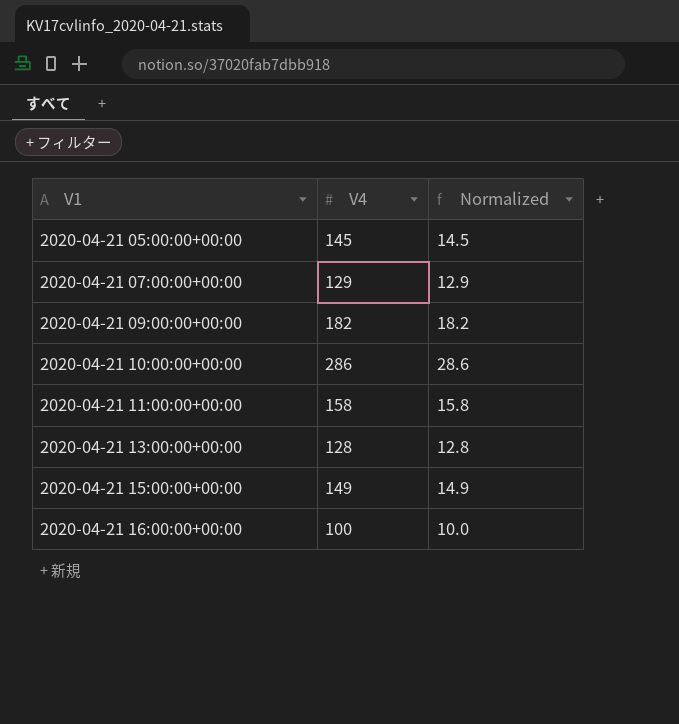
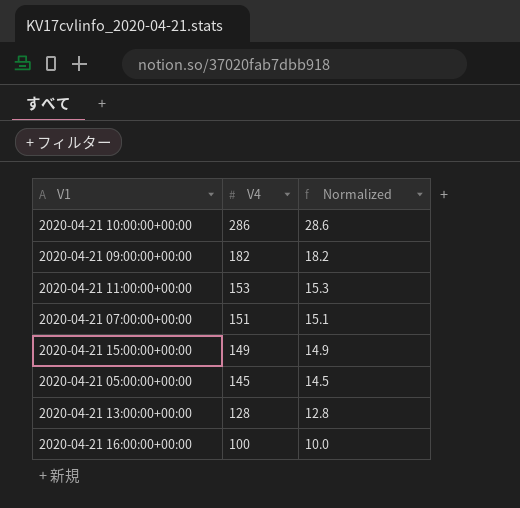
row order: V1 ascending -> V4 descending
2020-04-21 11:00:00+00:00 | V4: 158 -> 153
2020-04-21 11:00:00+00:00 | Normalized: 15.8 -> 15.3
2020-04-21 07:00:00+00:00 | V4: 129 -> 151
2020-04-21 07:00:00+00:00 | Normalized: 12.9 -> 15.1

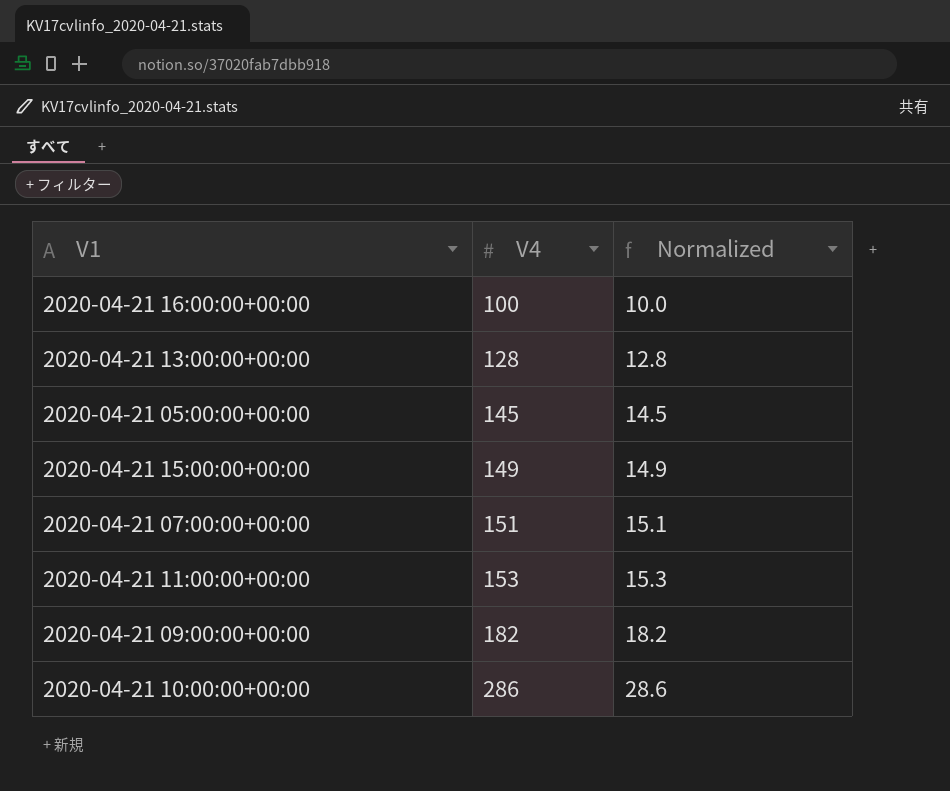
row order: V4 descending -> V4 ascending

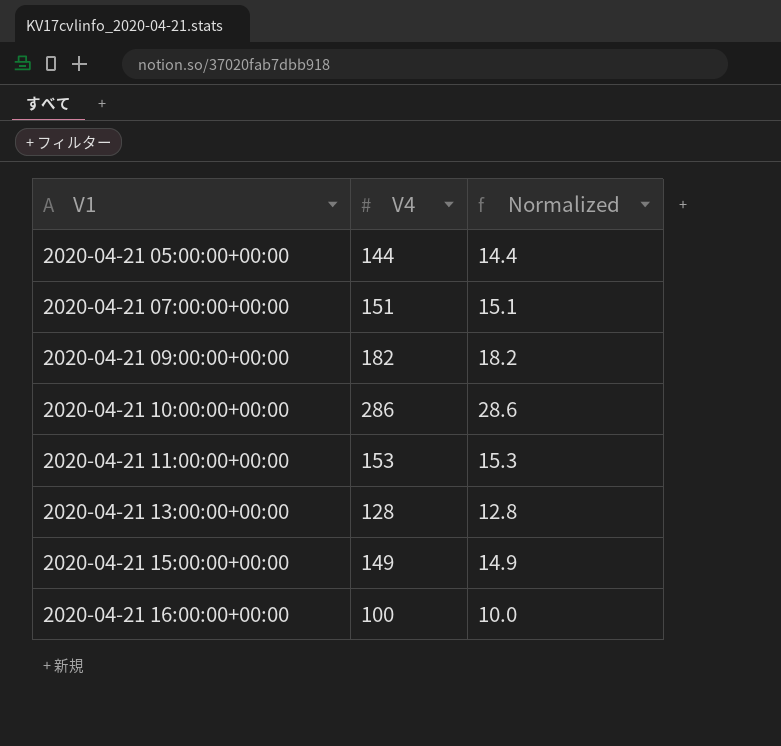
row order: V4 ascending -> V1 ascending
2020-04-21 05:00:00+00:00 | V4: 145 -> 144
2020-04-21 05:00:00+00:00 | Normalized: 14.5 -> 14.4

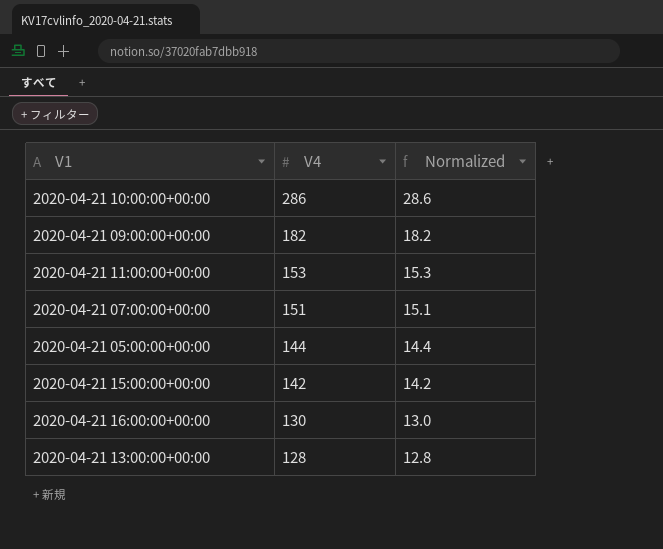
row order: V1 ascending -> V4 descending
2020-04-21 15:00:00+00:00 | V4: 149 -> 142
2020-04-21 15:00:00+00:00 | Normalized: 14.9 -> 14.2
2020-04-21 16:00:00+00:00 | V4: 100 -> 130
2020-04-21 16:00:00+00:00 | Normalized: 10.0 -> 13.0

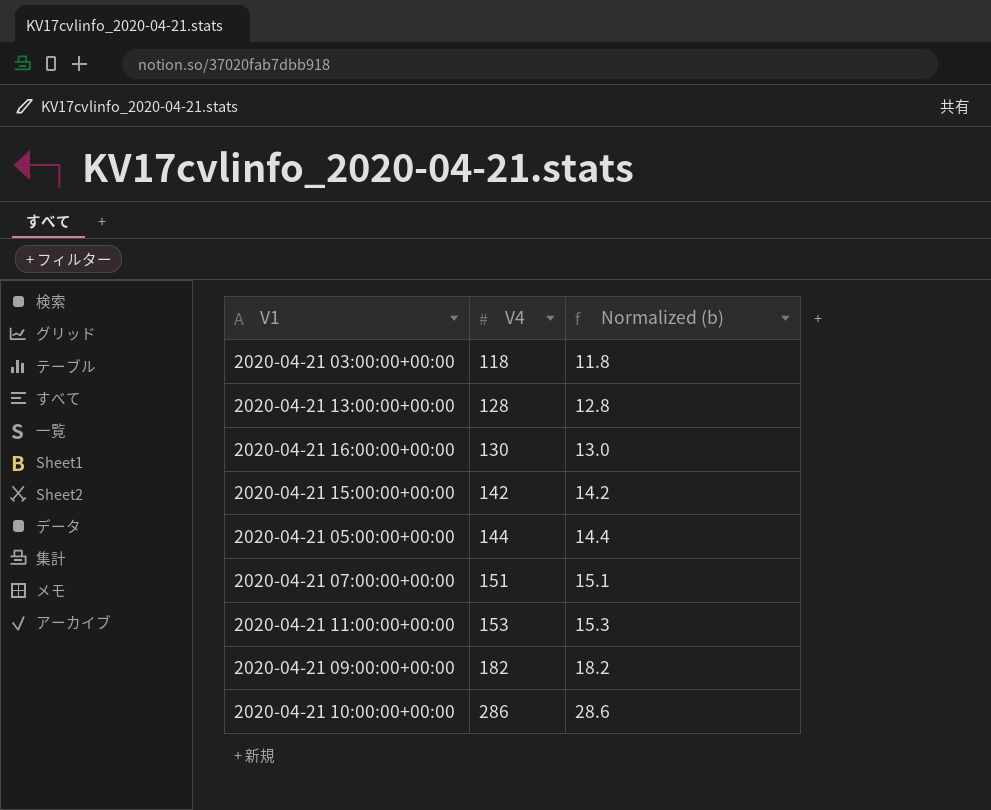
row order: V4 descending -> V4 ascending
column name: Normalized -> Normalized (b)
row 2020-04-21 03:00:00+00:00: none -> 118 | 11.8

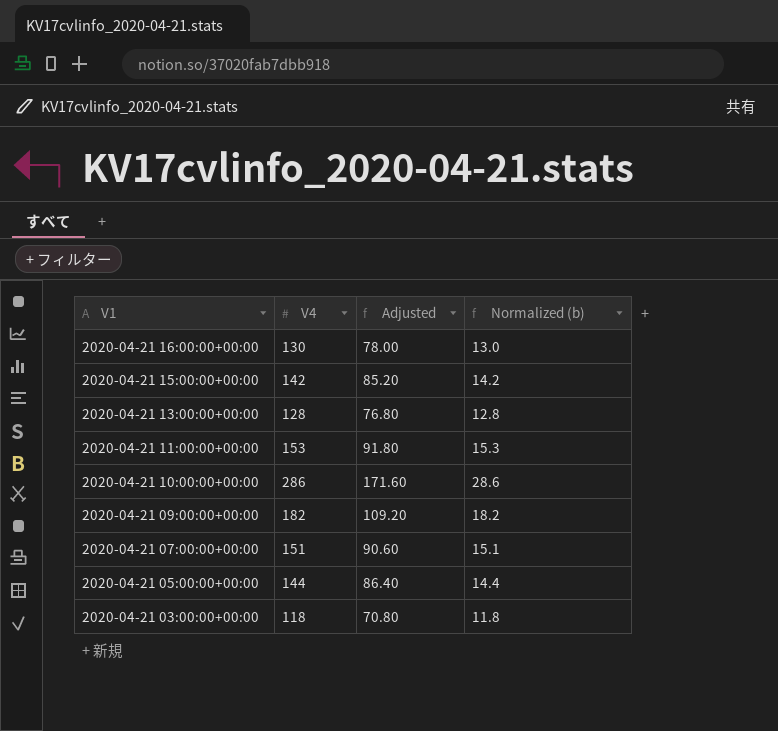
row order: V4 ascending -> V1 descending
column Adjusted | formula: none -> [V4] * 0.6

